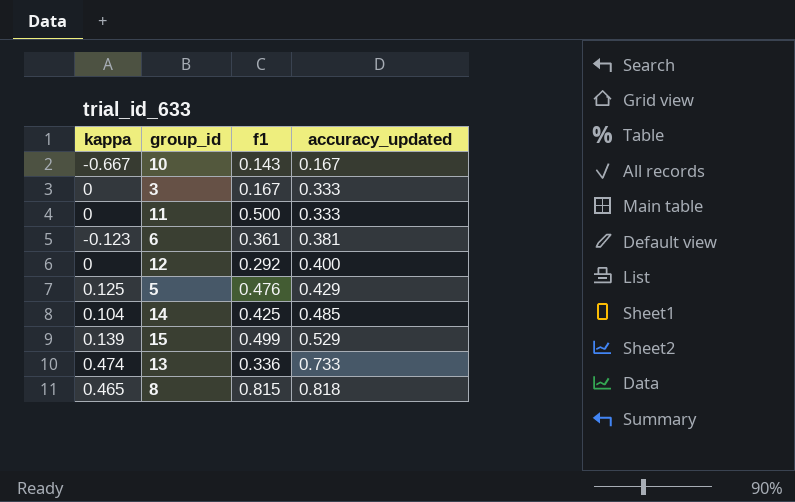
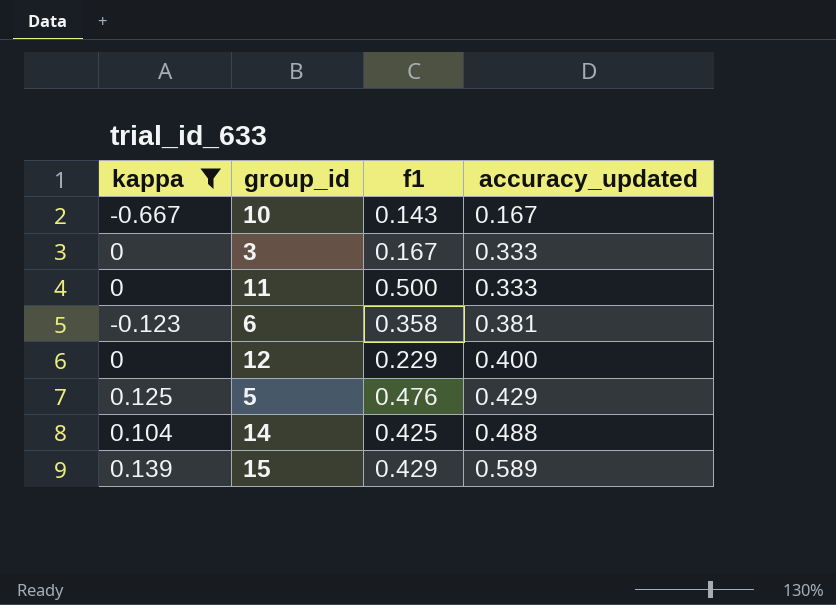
filter: none -> kappa <= 0.139
6 | f1: 0.361 -> 0.358
12 | f1: 0.292 -> 0.229
14 | accuracy_updated: 0.485 -> 0.488
15 | f1: 0.499 -> 0.429
15 | accuracy_updated: 0.529 -> 0.589

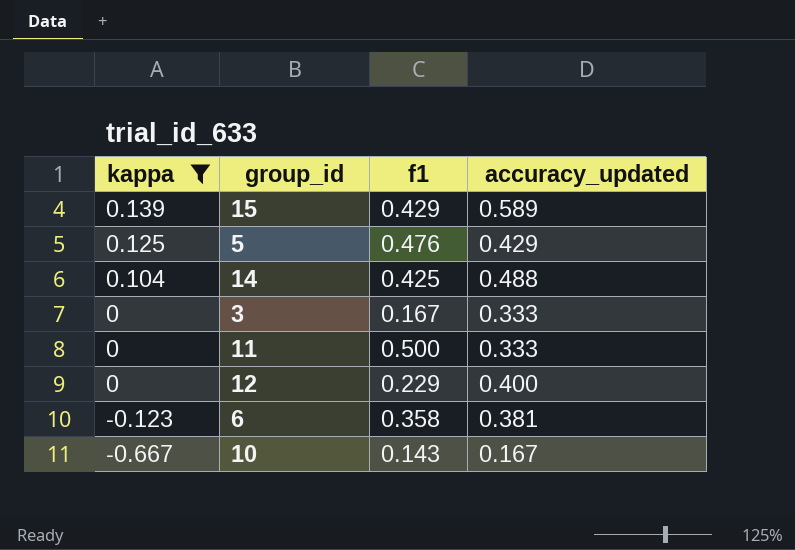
row order: accuracy_updated ascending -> kappa descending

